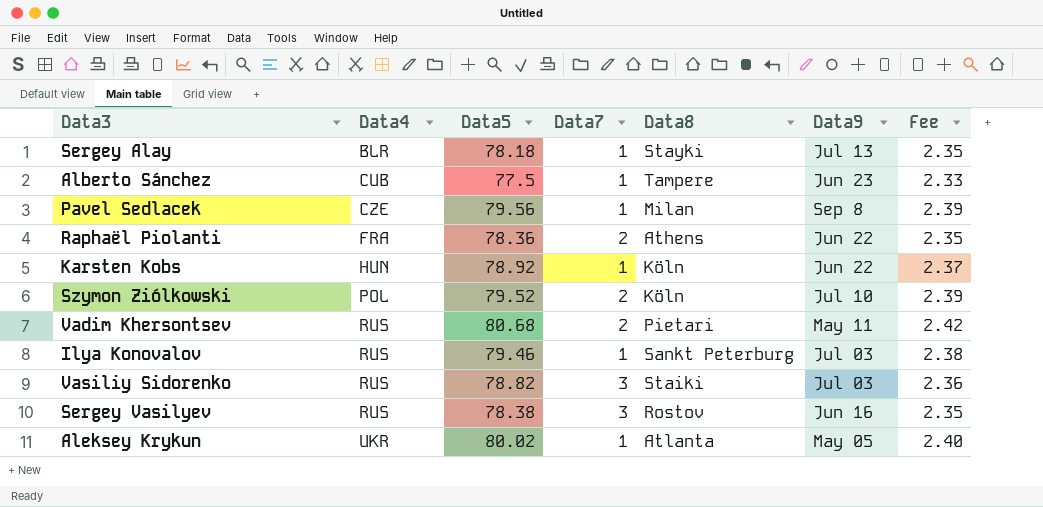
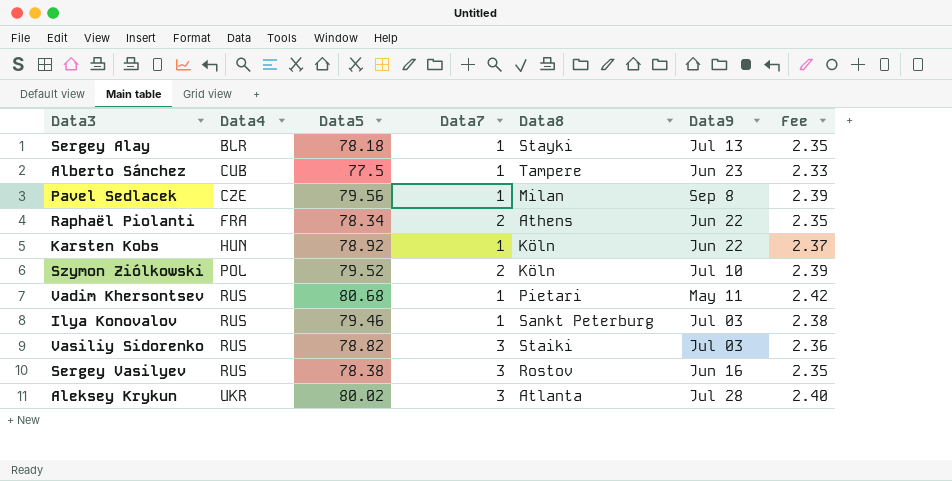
Raphaël Piolanti | Data5: 78.36 -> 78.34
Vadim Khersontsev | Data7: 2 -> 1
Aleksey Krykun | Data7: 1 -> 3
Aleksey Krykun | Data9: May 05 -> Jul 28

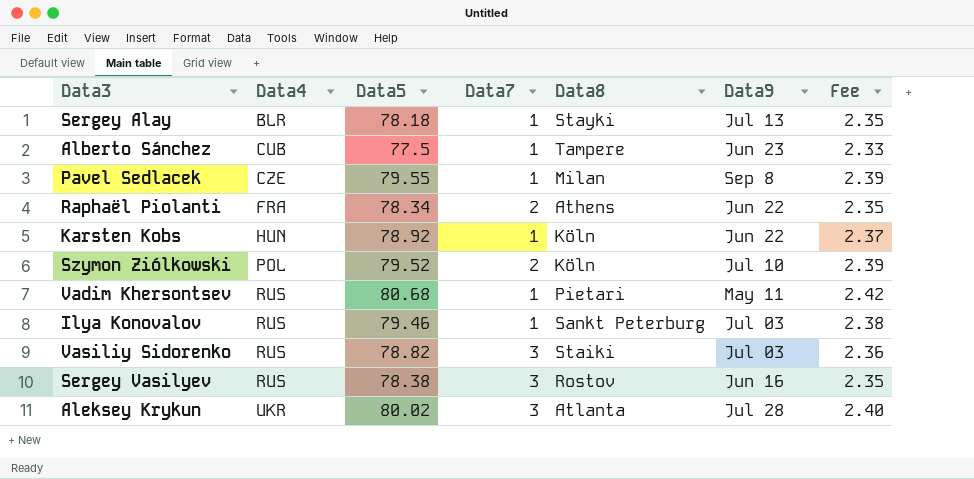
Pavel Sedlacek | Data5: 79.56 -> 79.55

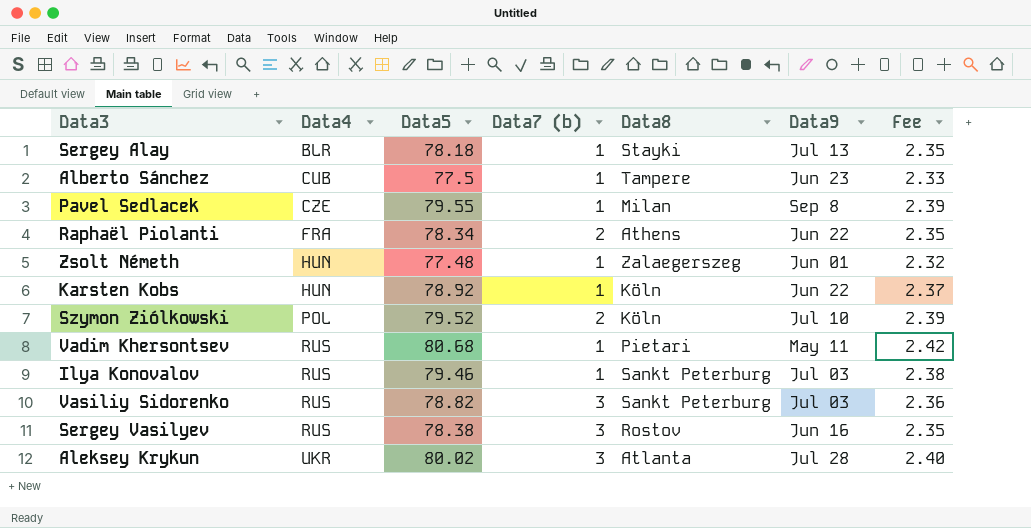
column name: Data7 -> Data7 (b)
row Zsolt Németh: none -> HUN | 77.48 | 1 | Zalaegerszeg | Jun 01 | 2.32
Vasiliy Sidorenko | Data8: Staiki -> Sankt Peterburg

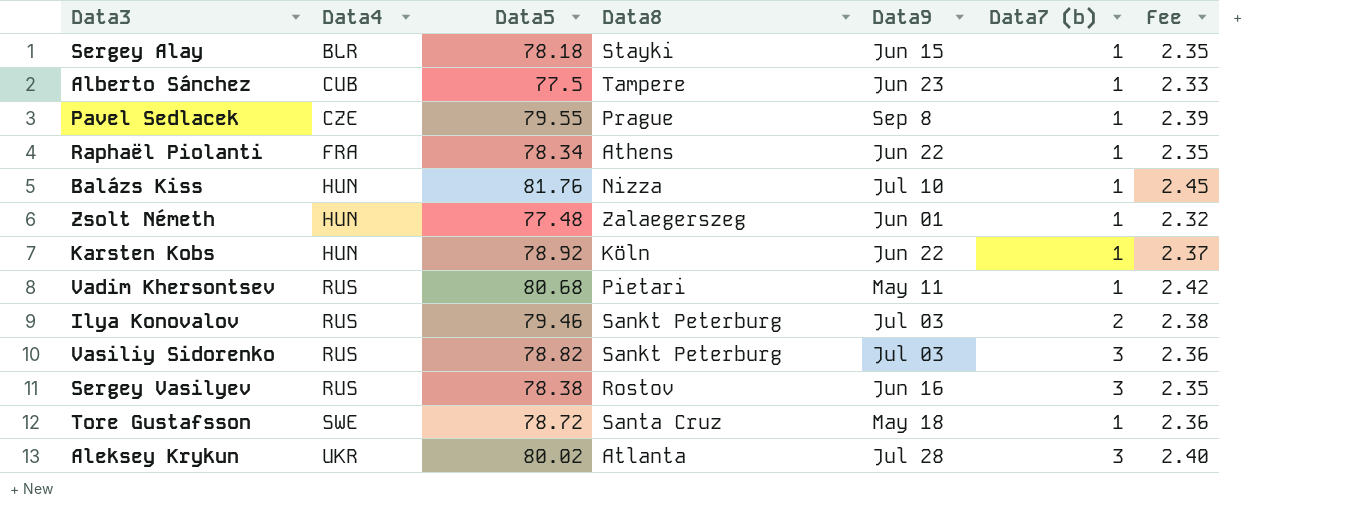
column Data7 (b) | position: 4 -> 6
row Szymon Ziólkowski: POL | 79.52 | 2 | Köln | Jul 10 | 2.39 -> none
Sergey Alay | Data9: Jul 13 -> Jun 15
Pavel Sedlacek | Data8: Milan -> Prague
Raphaël Piolanti | Data7 (b): 2 -> 1
row Balázs Kiss: none -> HUN | 81.76 | Nizza | Jul 10 | 1 | 2.45
Ilya Konovalov | Data7 (b): 1 -> 2
row Tore Gustafsson: none -> SWE | 78.72 | Santa Cruz | May 18 | 1 | 2.36

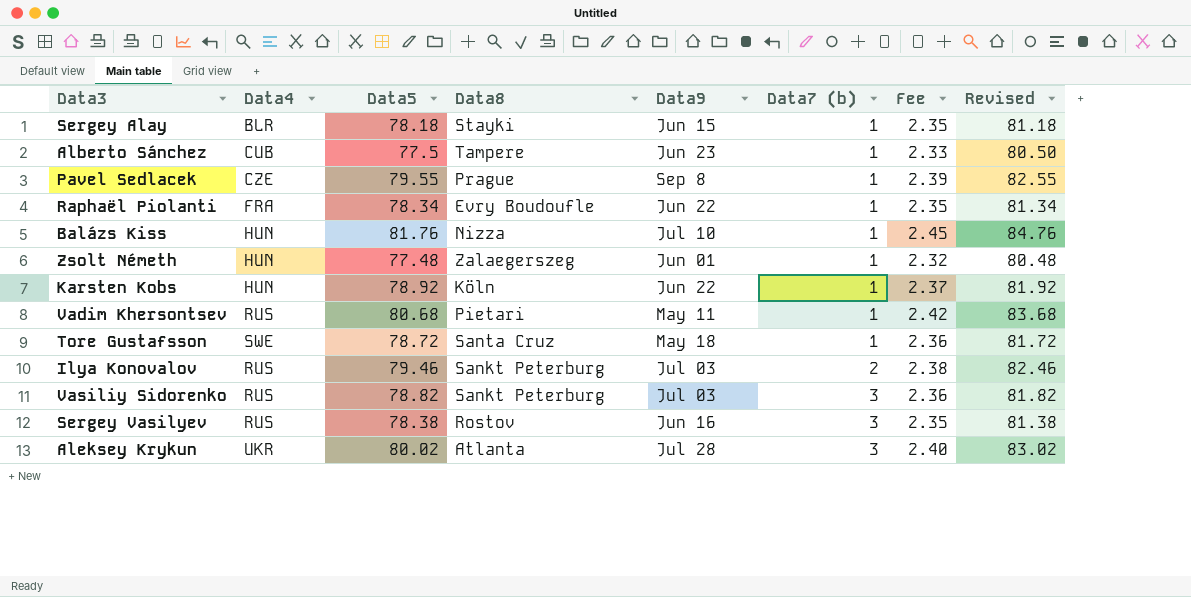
row order: Data4 ascending -> Data7 (b) ascending
column Revised | formula: none -> [Data5] + 3
Raphaël Piolanti | Data8: Athens -> Evry Boudoufle

